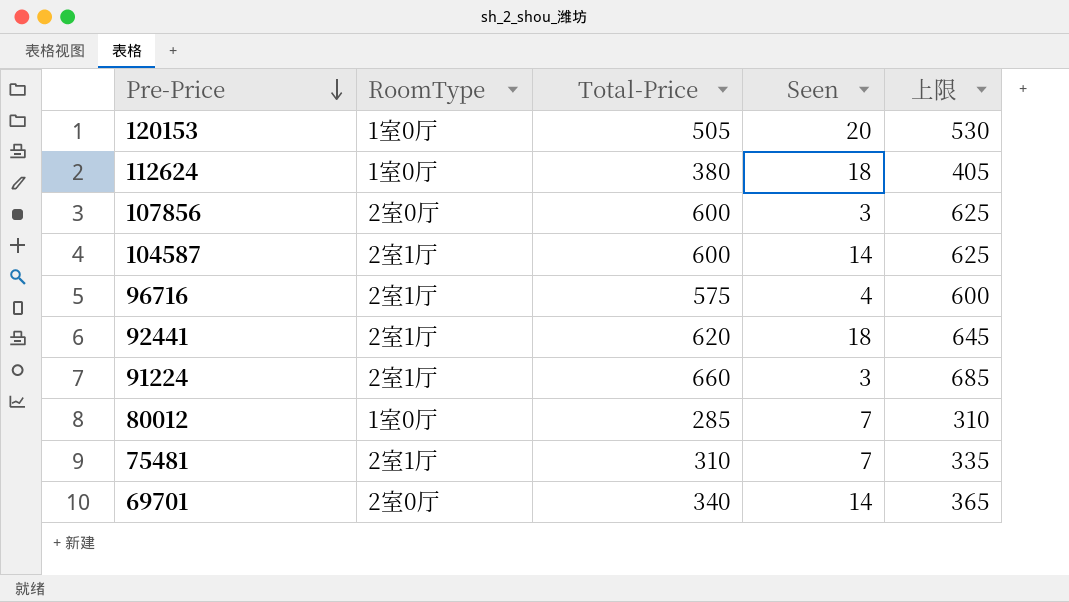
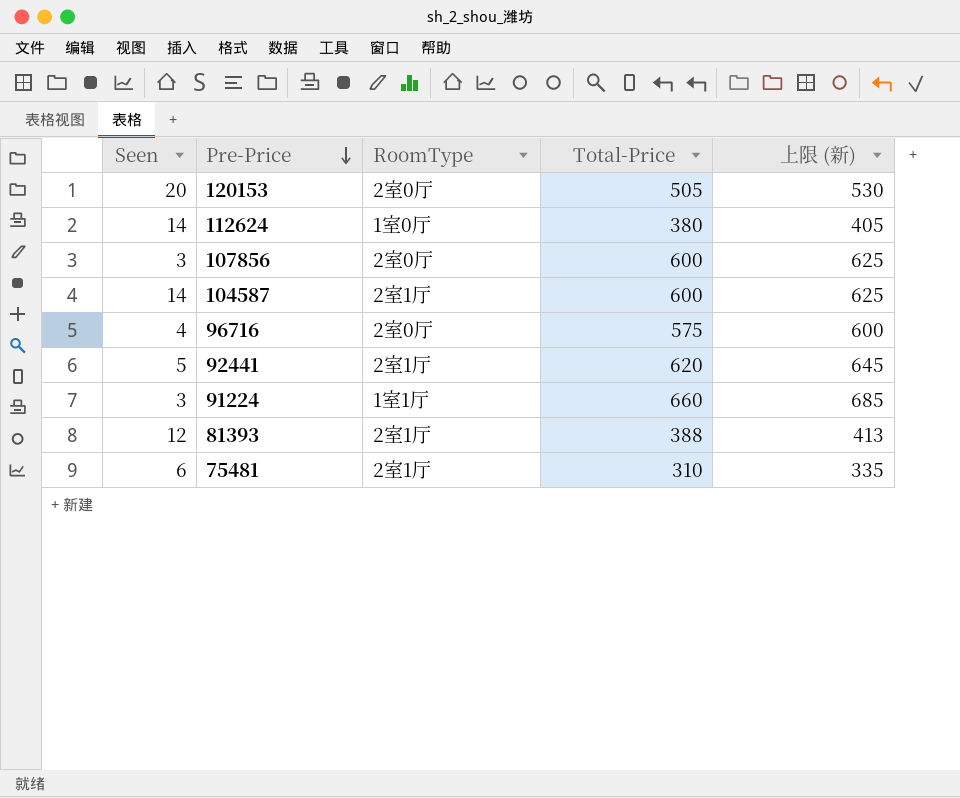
column Seen | position: 4 -> 1
column name: 上限 -> 上限 (新)
row 80012: 1室0厅 | 285 | 7 | 310 -> none
row 69701: 2室0厅 | 340 | 14 | 365 -> none
120153 | RoomType: 1室0厅 -> 2室0厅
112624 | Seen: 18 -> 14
96716 | RoomType: 2室1厅 -> 2室0厅
92441 | Seen: 18 -> 5
91224 | RoomType: 2室1厅 -> 1室1厅
row 81393: none -> 12 | 2室1厅 | 388 | 413
75481 | Seen: 7 -> 6

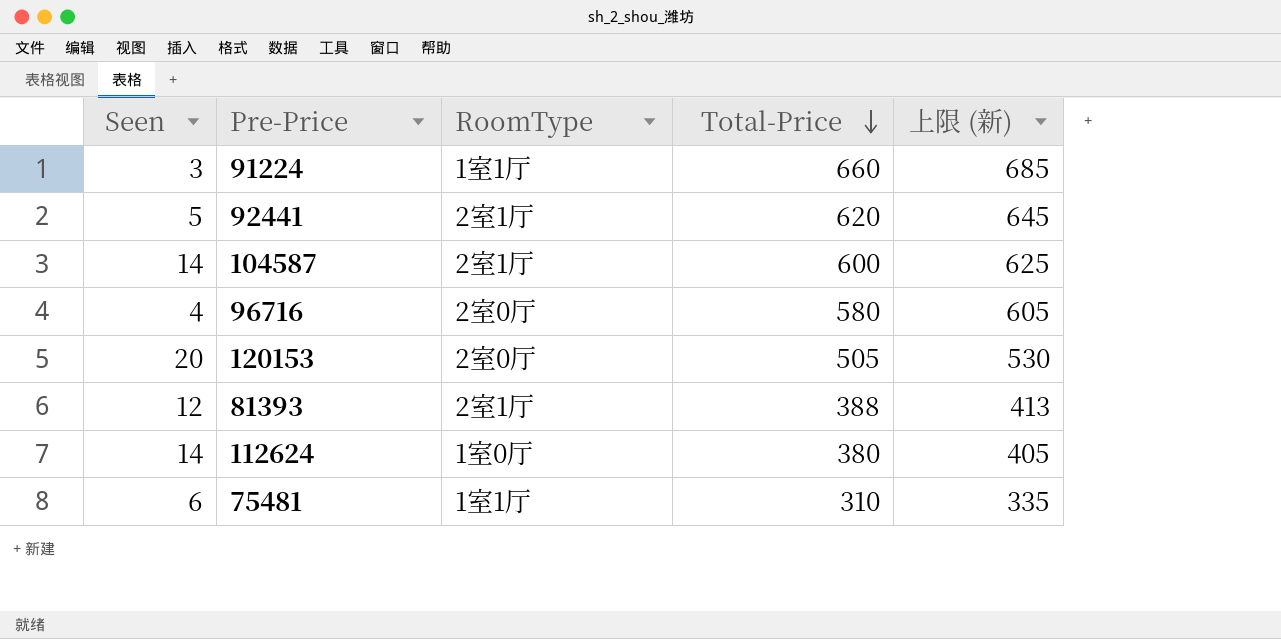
row order: Pre-Price descending -> Total-Price descending
row 107856: 3 | 2室0厅 | 600 | 625 -> none
96716 | Total-Price: 575 -> 580
96716 | 上限 (新): 600 -> 605
75481 | RoomType: 2室1厅 -> 1室1厅

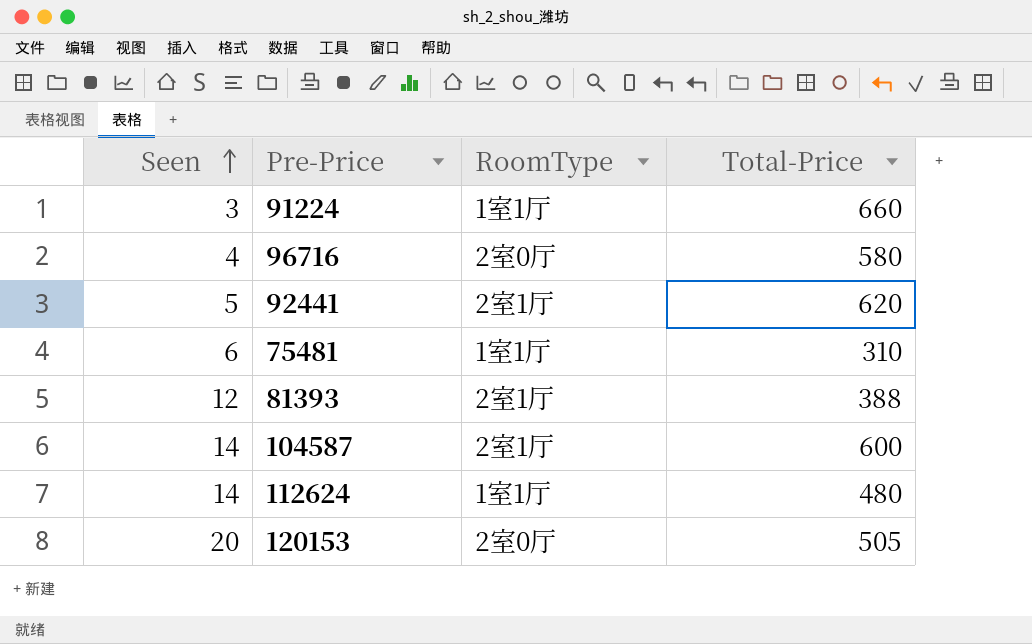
row order: Total-Price descending -> Seen ascending
column 上限 (新) | formula: [Total-Price] + 25 -> none
112624 | RoomType: 1室0厅 -> 1室1厅
112624 | Total-Price: 380 -> 480

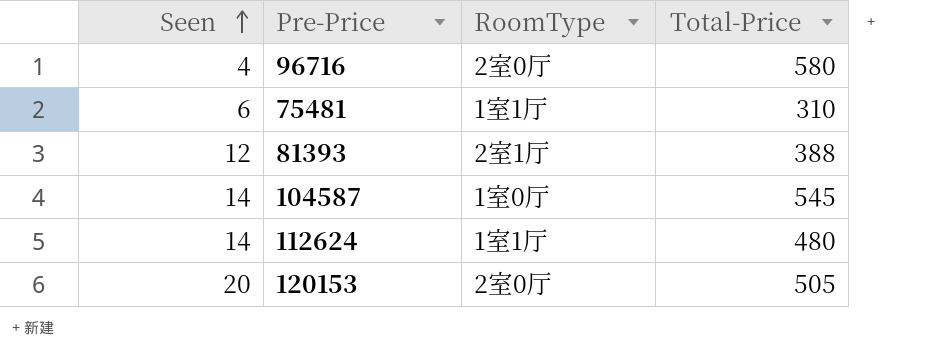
row 91224: 3 | 1室1厅 | 660 -> none
row 92441: 5 | 2室1厅 | 620 -> none
104587 | RoomType: 2室1厅 -> 1室0厅
104587 | Total-Price: 600 -> 545

